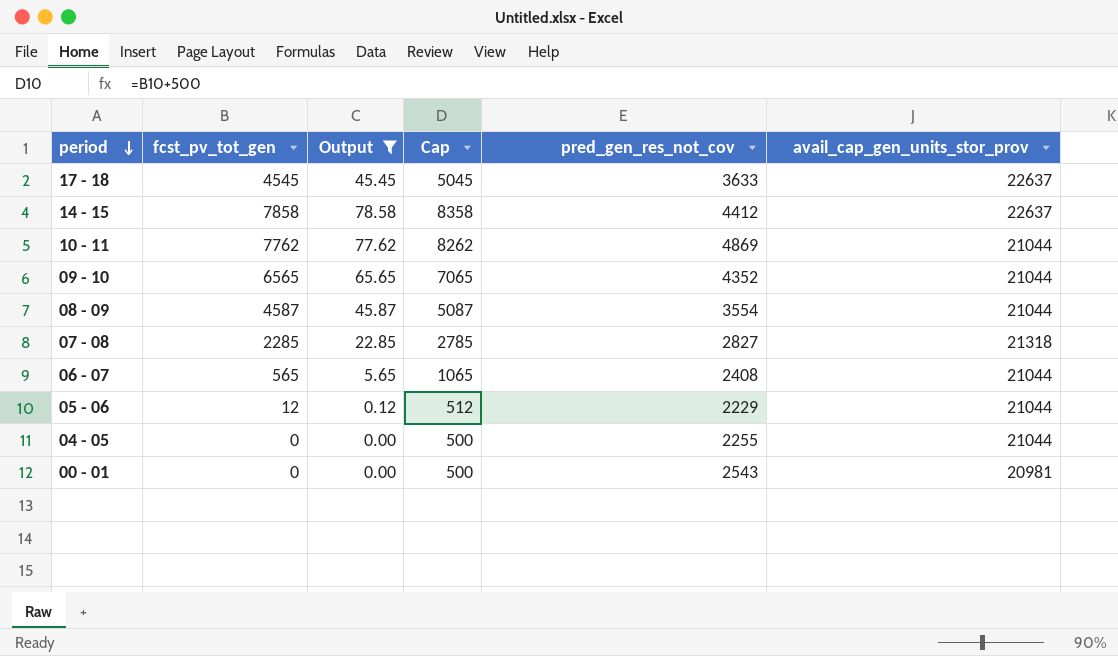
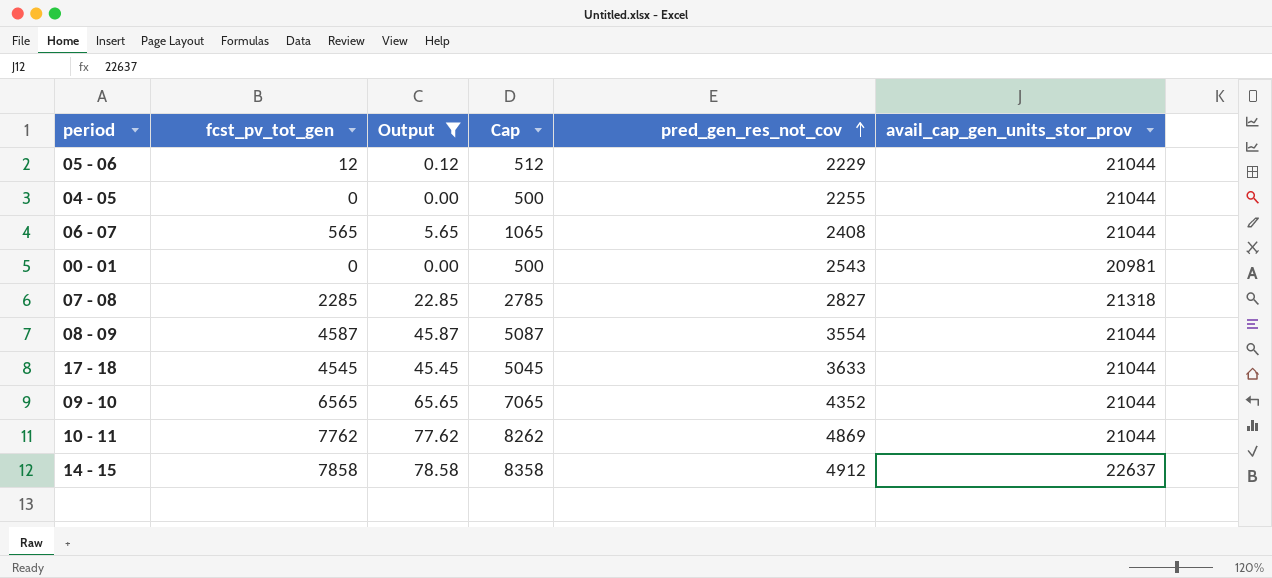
row order: period descending -> pred_gen_res_not_cov ascending
17 - 18 | avail_cap_gen_units_stor_prov: 22637 -> 21044
14 - 15 | pred_gen_res_not_cov: 4412 -> 4912

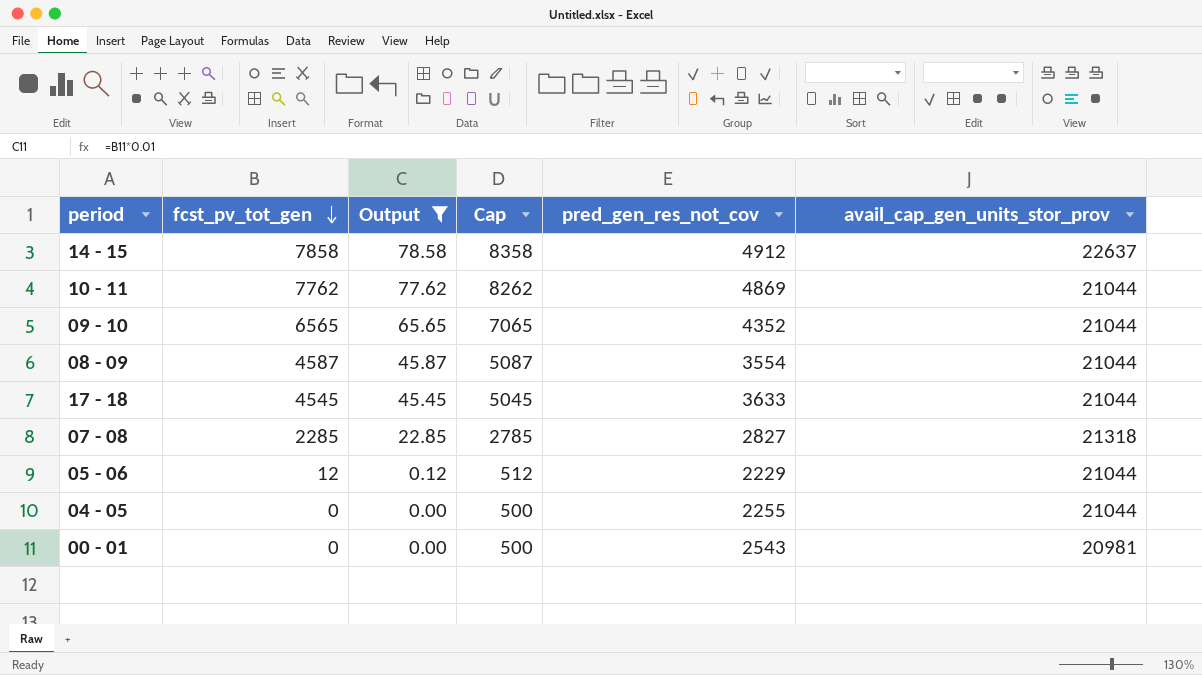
row order: pred_gen_res_not_cov ascending -> fcst_pv_tot_gen descending
row 06 - 07: 565 | 5.65 | 1065 | 2408 | 21044 -> none

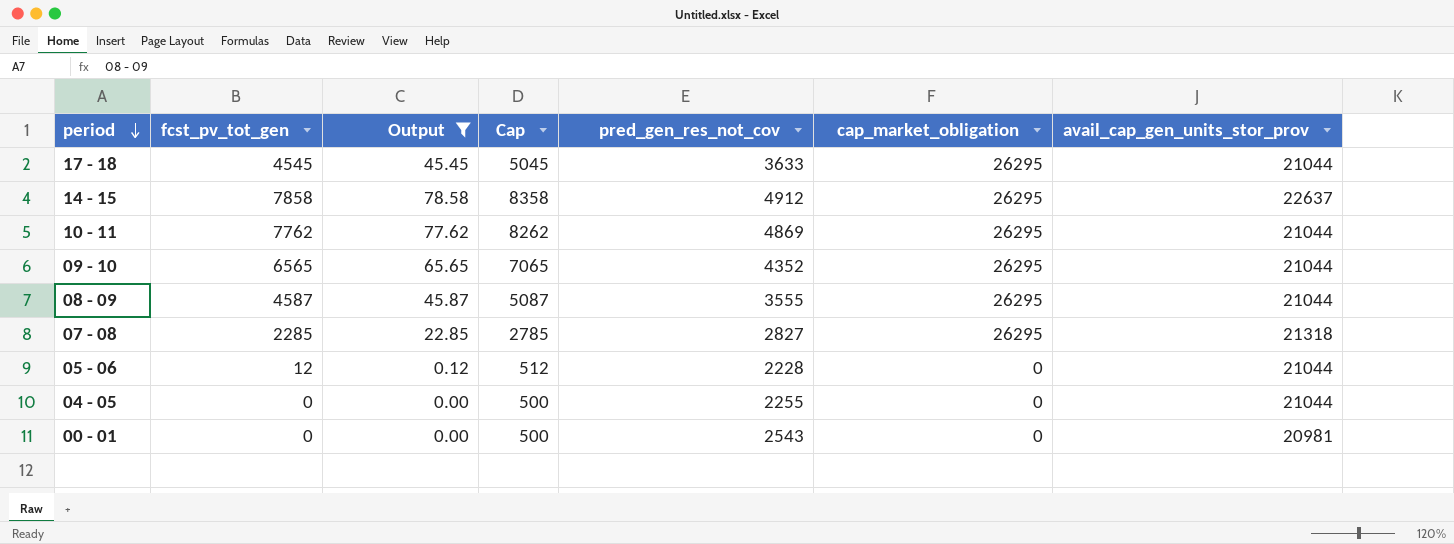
row order: fcst_pv_tot_gen descending -> period descending
column cap_market_obligation | position: none -> 6
08 - 09 | pred_gen_res_not_cov: 3554 -> 3555
05 - 06 | pred_gen_res_not_cov: 2229 -> 2228

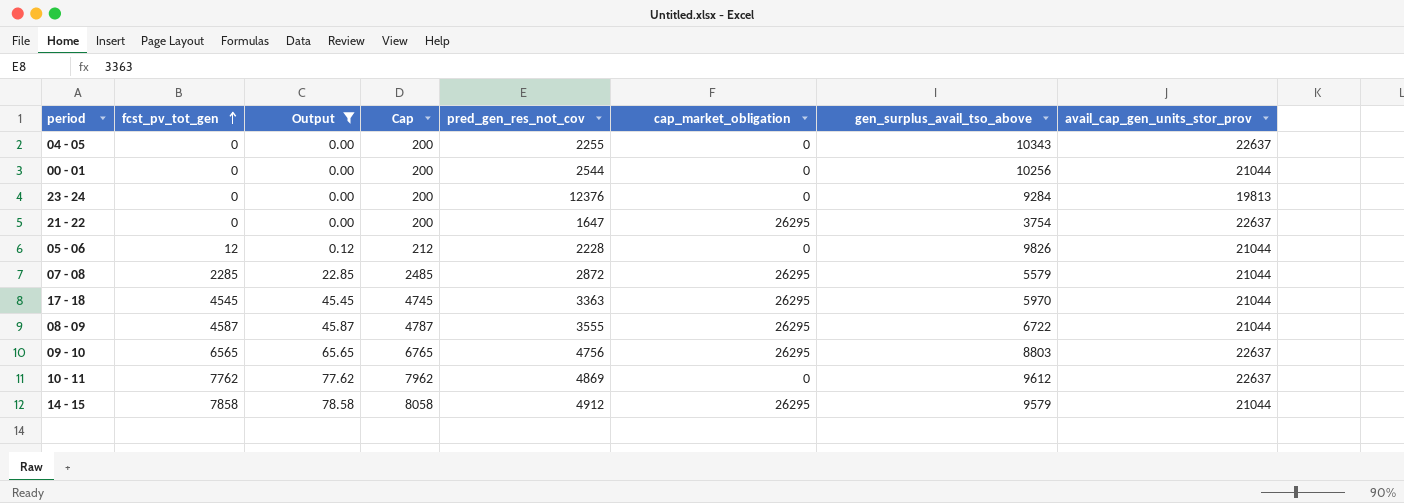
row order: period descending -> fcst_pv_tot_gen ascending
column Cap | formula: [fcst_pv_tot_gen] + 500 -> [fcst_pv_tot_gen] + 200
column gen_surplus_avail_tso_above | position: none -> 7
04 - 05 | avail_cap_gen_units_stor_prov: 21044 -> 22637
00 - 01 | pred_gen_res_not_cov: 2543 -> 2544
00 - 01 | avail_cap_gen_units_stor_prov: 20981 -> 21044
row 23 - 24: none -> 0 | 0.00 | 200 | 12376 | 0 | 9284 | 19813
row 21 - 22: none -> 0 | 0.00 | 200 | 1647 | 26295 | 3754 | 22637
07 - 08 | pred_gen_res_not_cov: 2827 -> 2872
07 - 08 | avail_cap_gen_units_stor_prov: 21318 -> 21044
17 - 18 | pred_gen_res_not_cov: 3633 -> 3363
09 - 10 | pred_gen_res_not_cov: 4352 -> 4756
09 - 10 | avail_cap_gen_units_stor_prov: 21044 -> 22637
10 - 11 | cap_market_obligation: 26295 -> 0
10 - 11 | avail_cap_gen_units_stor_prov: 21044 -> 22637
14 - 15 | avail_cap_gen_units_stor_prov: 22637 -> 21044

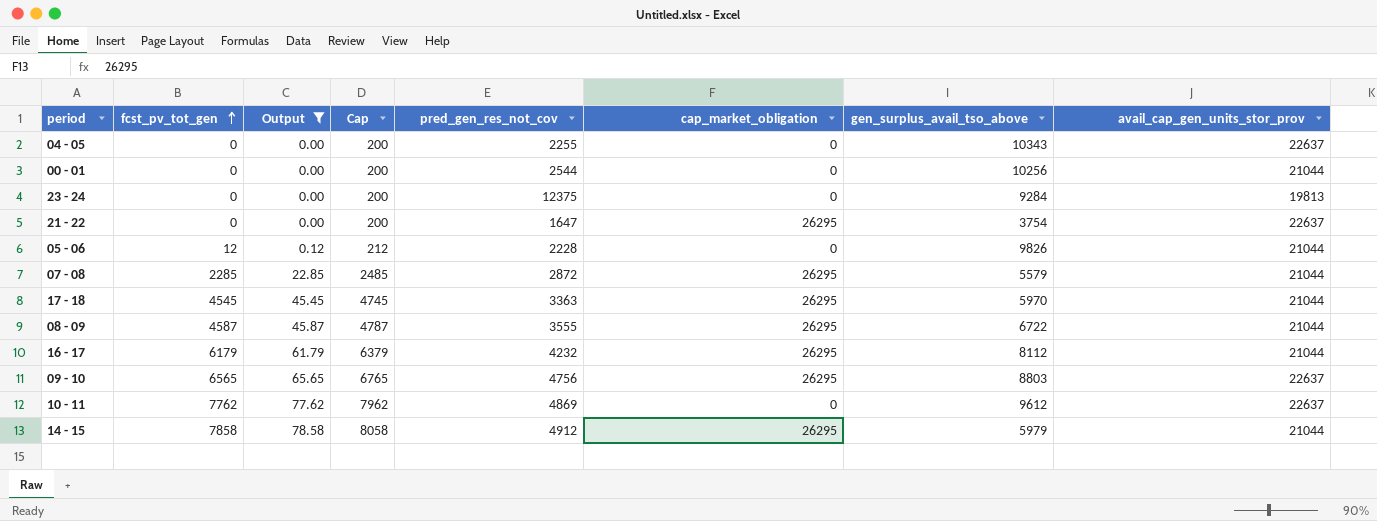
23 - 24 | pred_gen_res_not_cov: 12376 -> 12375
row 16 - 17: none -> 6179 | 61.79 | 6379 | 4232 | 26295 | 8112 | 21044
14 - 15 | gen_surplus_avail_tso_above: 9579 -> 5979

